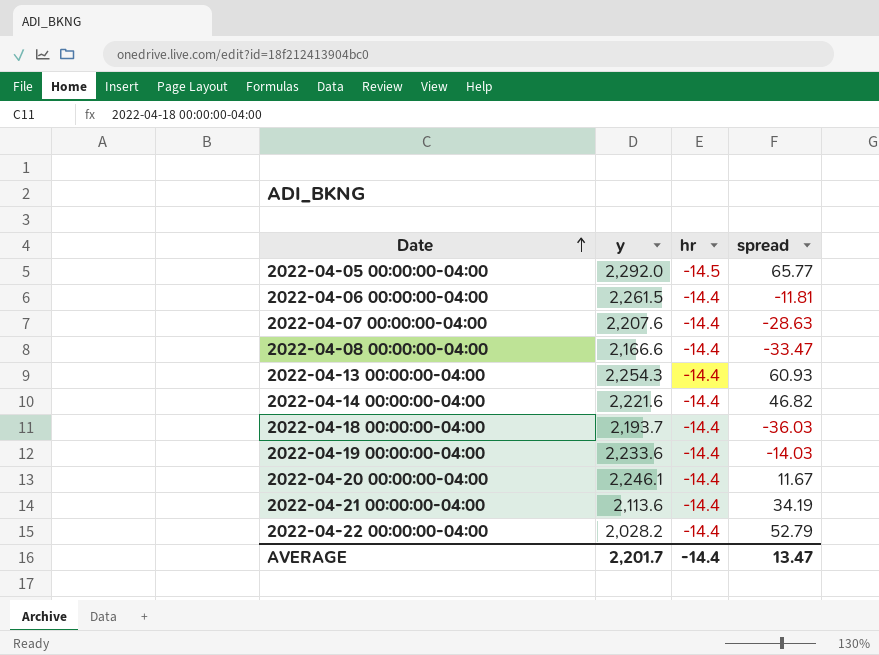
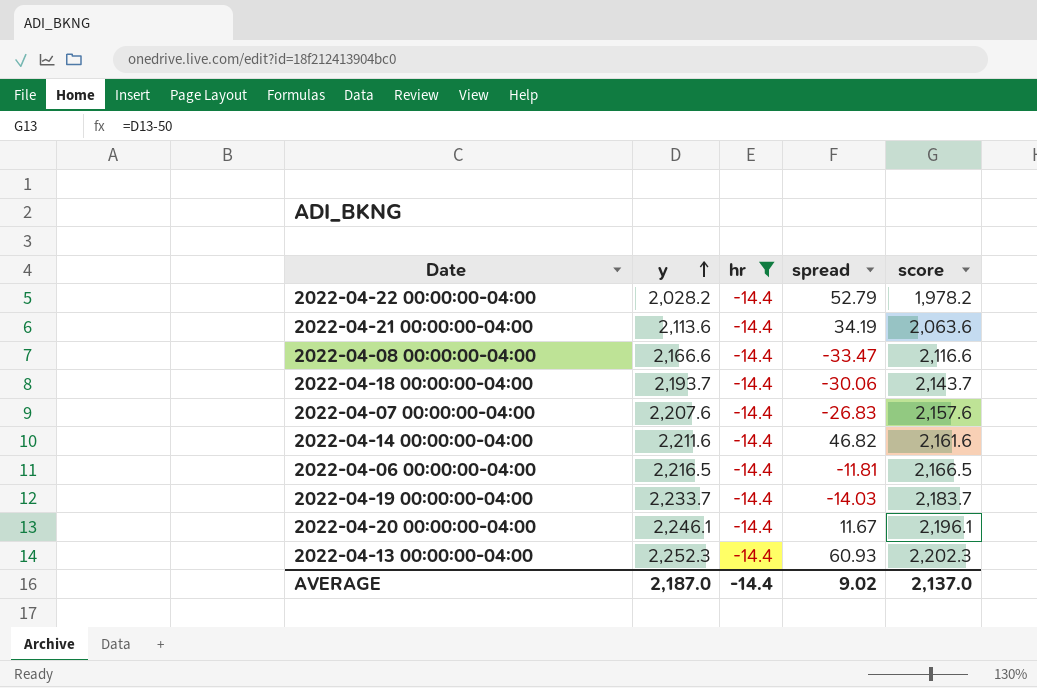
filter: none -> hr = -14.4
row order: Date ascending -> y ascending
column score | formula: none -> [y] - 50
2022-04-18 00:00:00-04:00 | spread: -36.03 -> -30.06
2022-04-07 00:00:00-04:00 | spread: -28.63 -> -26.83
2022-04-14 00:00:00-04:00 | y: 2,221.6 -> 2,211.6
2022-04-06 00:00:00-04:00 | y: 2,261.5 -> 2,216.5
2022-04-19 00:00:00-04:00 | y: 2,233.6 -> 2,233.7
2022-04-13 00:00:00-04:00 | y: 2,254.3 -> 2,252.3
AVERAGE | y: 2,201.7 -> 2,187.0
AVERAGE | spread: 13.47 -> 9.02

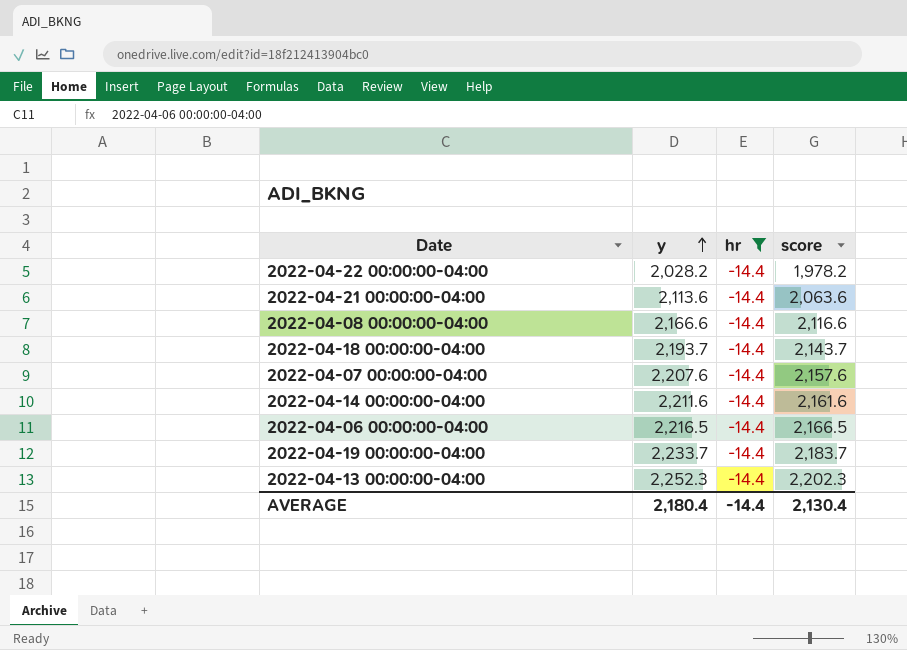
column spread | position: 4 -> none
row 2022-04-20 00:00:00-04:00: 2,246.1 | -14.4 | 11.67 | 2,196.1 -> none
AVERAGE | y: 2,187.0 -> 2,180.4
AVERAGE | score: 2,137.0 -> 2,130.4

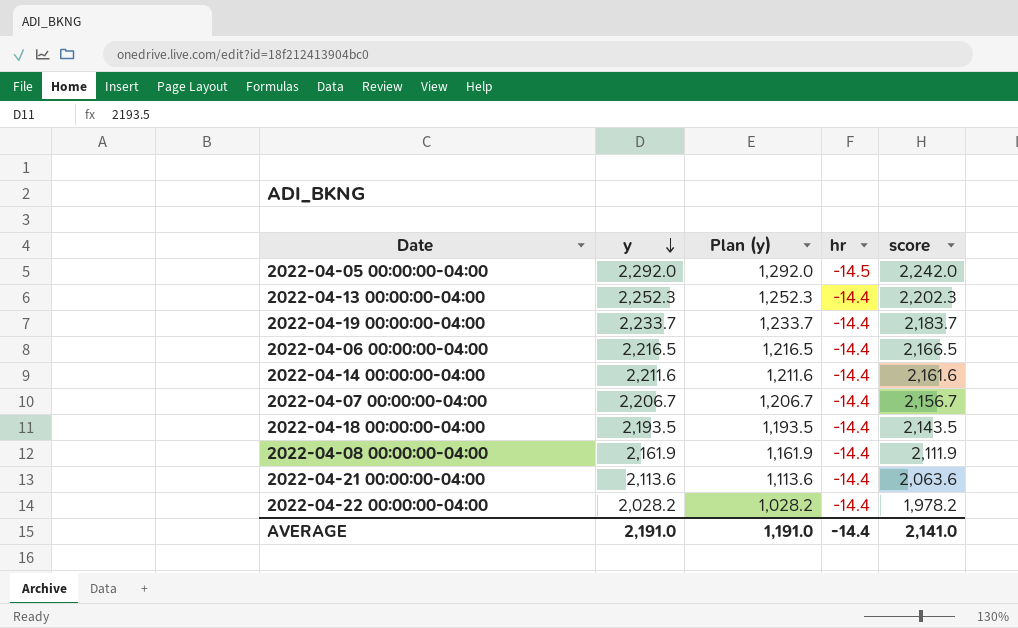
filter: hr = -14.4 -> none
row order: y ascending -> y descending
column Plan (y) | formula: none -> [y] - 1000
2022-04-07 00:00:00-04:00 | y: 2,207.6 -> 2,206.7
2022-04-07 00:00:00-04:00 | score: 2,157.6 -> 2,156.7
2022-04-18 00:00:00-04:00 | y: 2,193.7 -> 2,193.5
2022-04-18 00:00:00-04:00 | score: 2,143.7 -> 2,143.5
2022-04-08 00:00:00-04:00 | y: 2,166.6 -> 2,161.9
2022-04-08 00:00:00-04:00 | score: 2,116.6 -> 2,111.9
AVERAGE | y: 2,180.4 -> 2,191.0
AVERAGE | score: 2,130.4 -> 2,141.0

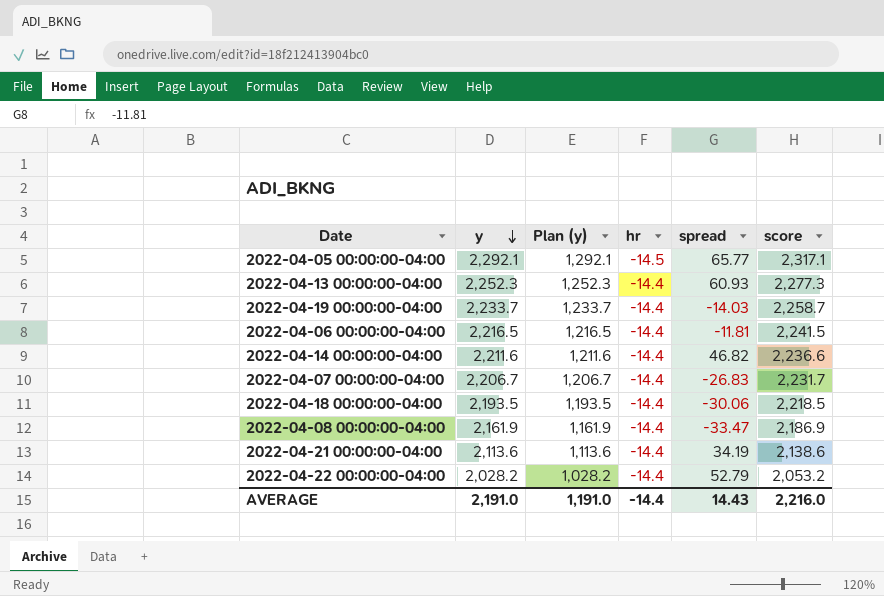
column spread | position: none -> 5
column score | formula: [y] - 50 -> [y] + 25
2022-04-05 00:00:00-04:00 | y: 2,292.0 -> 2,292.1
2022-04-05 00:00:00-04:00 | Plan (y): 1,292.0 -> 1,292.1
AVERAGE | score: 2,141.0 -> 2,216.0

